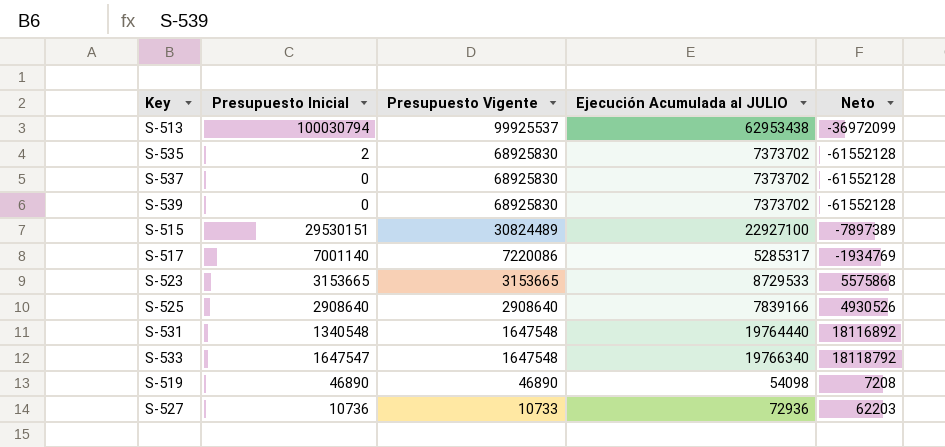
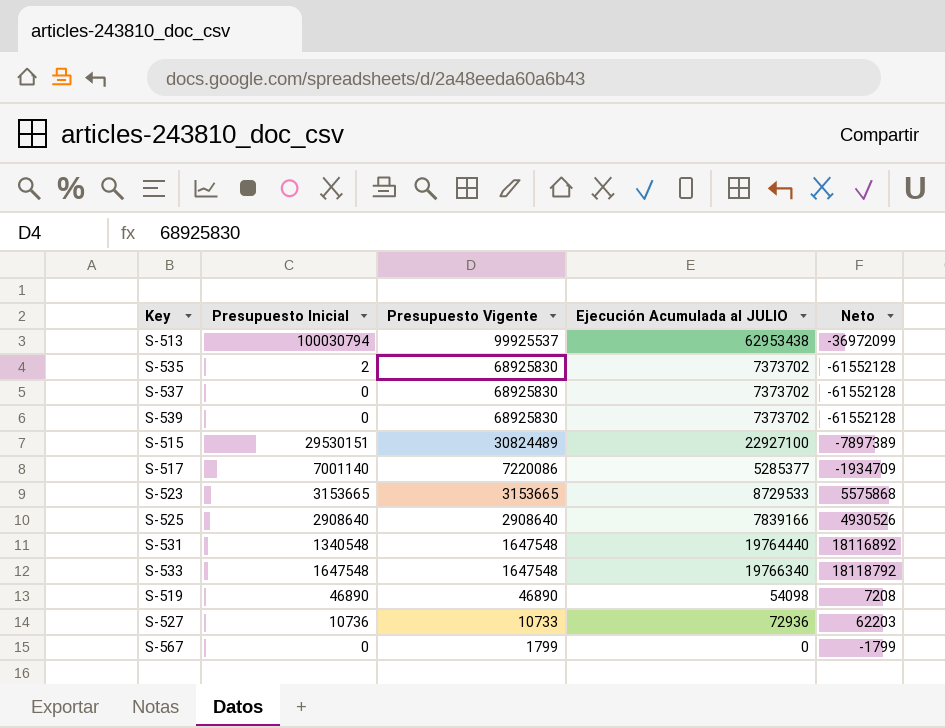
S-517 | Ejecución Acumulada al JULIO: 5285317 -> 5285377
S-517 | Neto: -1934769 -> -1934709
S-533 | Presupuesto Inicial: 1647547 -> 1647548
row S-567: none -> 0 | 1799 | 0 | -1799

